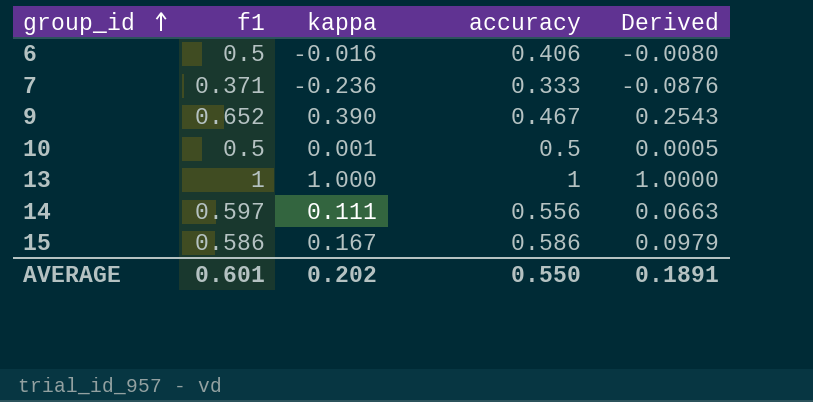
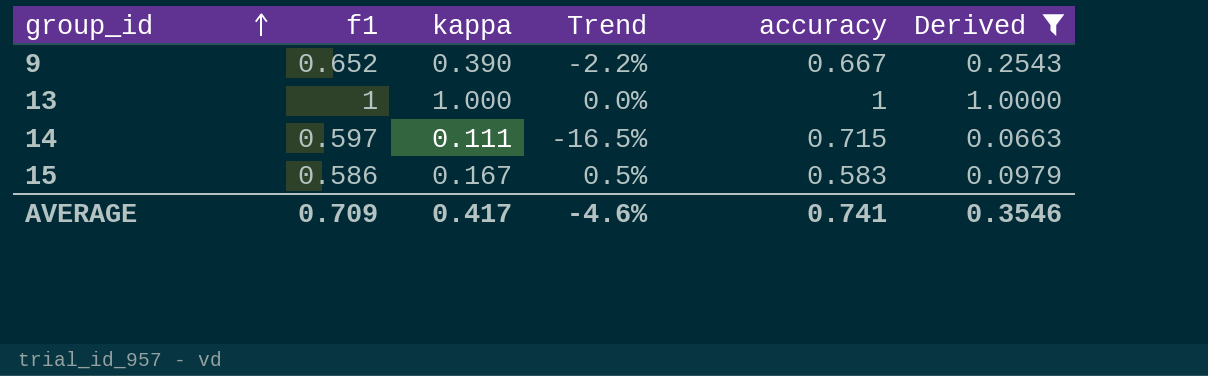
filter: none -> Derived >= 0.0663
column Trend | formula: none -> ([f1] - [accuracy]) / [accuracy]
9 | accuracy: 0.467 -> 0.667
14 | accuracy: 0.556 -> 0.715
15 | accuracy: 0.586 -> 0.583
AVERAGE | f1: 0.601 -> 0.709
AVERAGE | kappa: 0.202 -> 0.417
AVERAGE | accuracy: 0.550 -> 0.741
AVERAGE | Derived: 0.1891 -> 0.3546

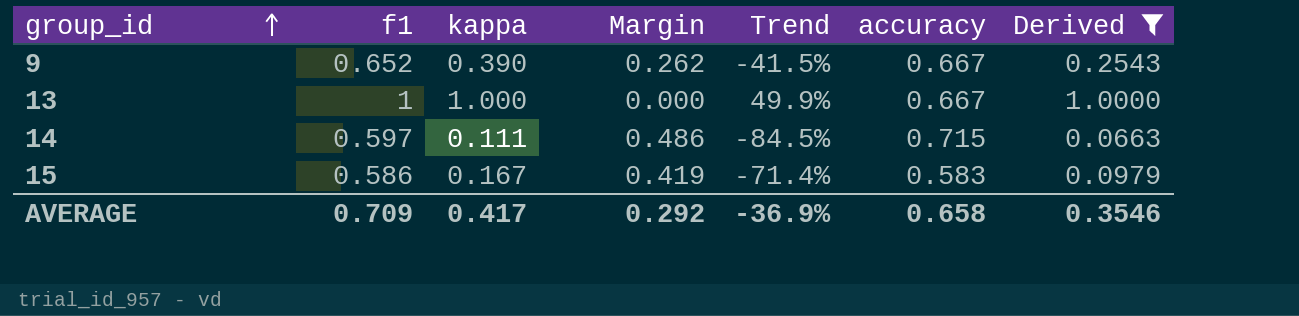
column Margin | formula: none -> [f1] - [kappa]
column Trend | formula: ([f1] - [accuracy]) / [accuracy] -> ([kappa] - [accuracy]) / [accuracy]
13 | accuracy: 1 -> 0.667
AVERAGE | Trend: -4.6% -> -36.9%
AVERAGE | accuracy: 0.741 -> 0.658

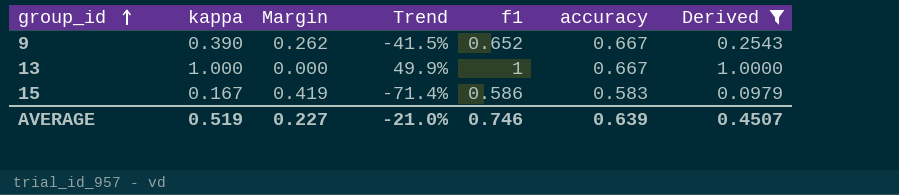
column f1 | position: 2 -> 5
row 14: 0.597 | 0.111 | 0.486 | -84.5% | 0.715 | 0.0663 -> none
AVERAGE | kappa: 0.417 -> 0.519
AVERAGE | Margin: 0.292 -> 0.227
AVERAGE | Trend: -36.9% -> -21.0%
AVERAGE | f1: 0.709 -> 0.746
AVERAGE | accuracy: 0.658 -> 0.639
AVERAGE | Derived: 0.3546 -> 0.4507

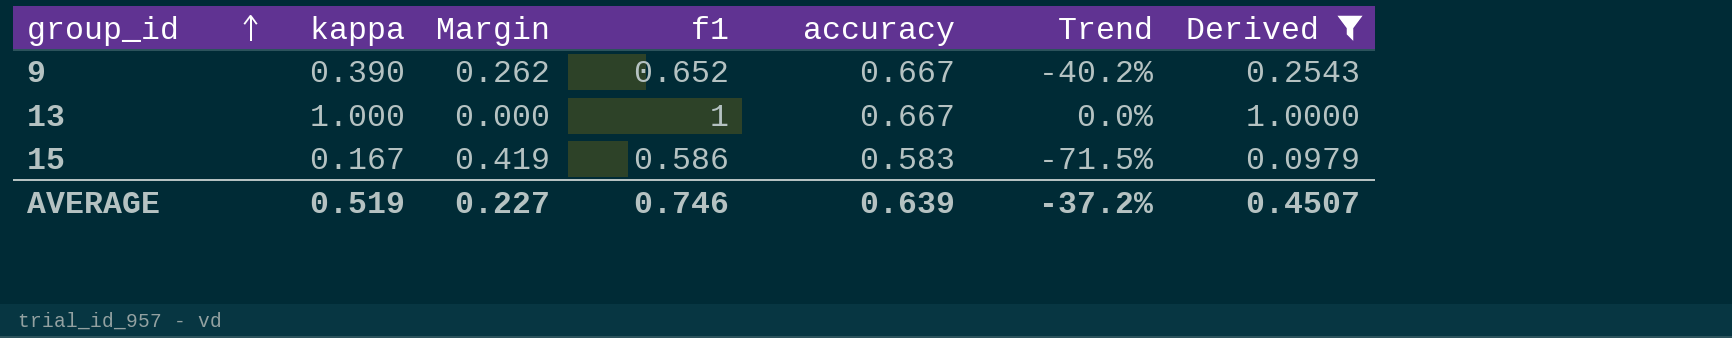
column Trend | formula: ([kappa] - [accuracy]) / [accuracy] -> ([kappa] - [f1]) / [f1]
column Trend | position: 4 -> 6
AVERAGE | Trend: -21.0% -> -37.2%

